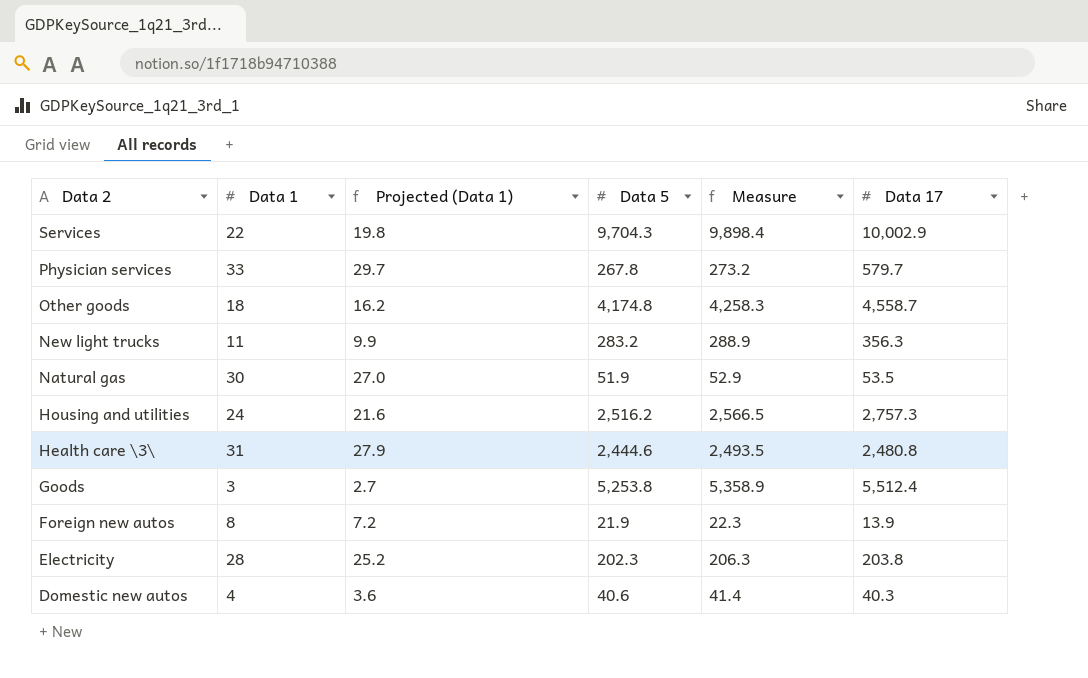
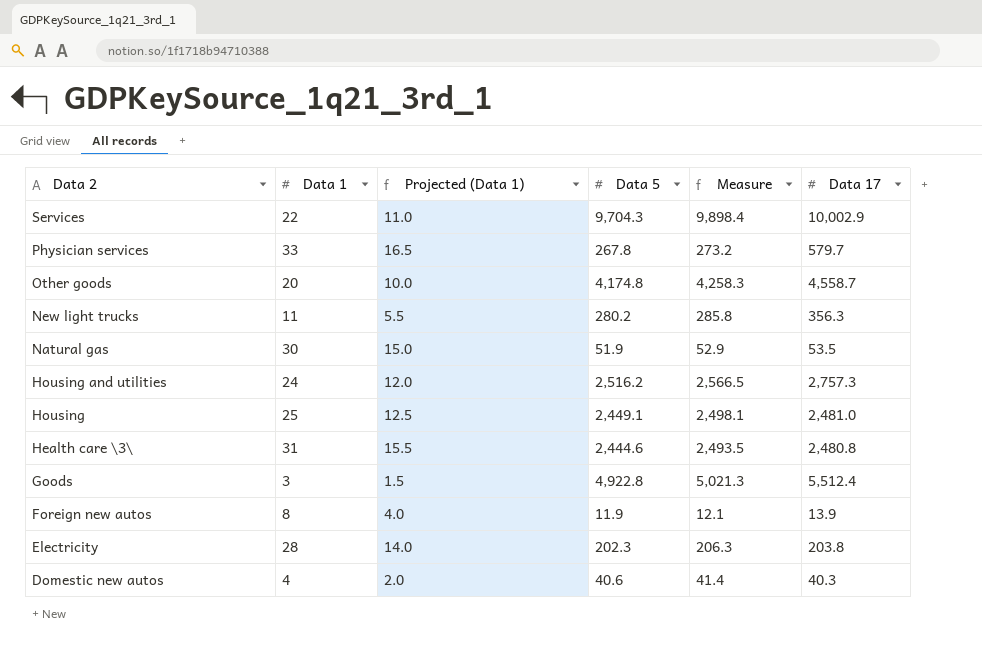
column Projected (Data 1) | formula: [Data 1] * 0.9 -> [Data 1] * 0.5
Other goods | Data 1: 18 -> 20
New light trucks | Data 5: 283.2 -> 280.2
New light trucks | Measure: 288.9 -> 285.8
row Housing: none -> 25 | 12.5 | 2,449.1 | 2,498.1 | 2,481.0
Goods | Data 5: 5,253.8 -> 4,922.8
Goods | Measure: 5,358.9 -> 5,021.3
Foreign new autos | Data 5: 21.9 -> 11.9
Foreign new autos | Measure: 22.3 -> 12.1

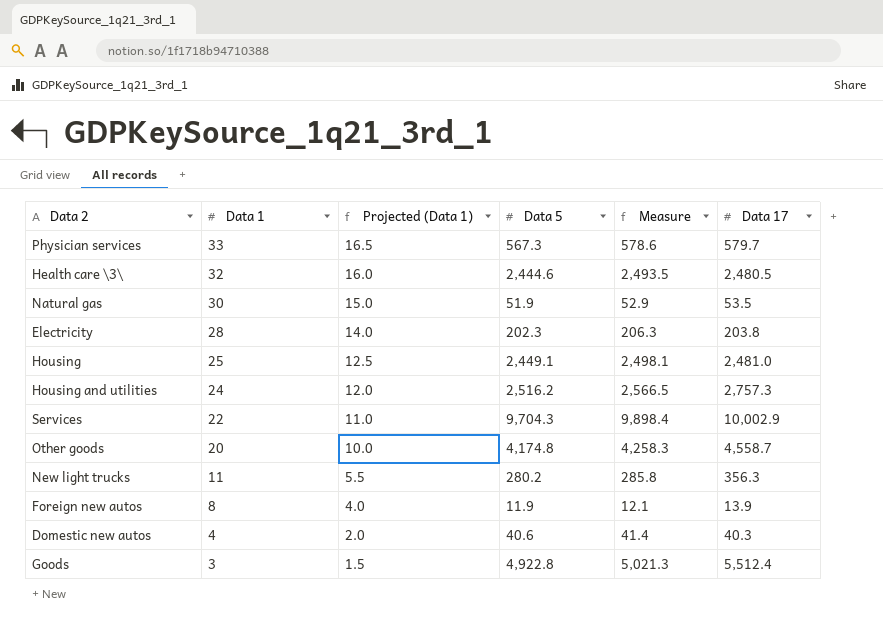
row order: Data 2 descending -> Data 1 descending
Physician services | Data 5: 267.8 -> 567.3
Physician services | Measure: 273.2 -> 578.6
Health care \3\ | Data 1: 31 -> 32
Health care \3\ | Projected (Data 1): 15.5 -> 16.0
Health care \3\ | Data 17: 2,480.8 -> 2,480.5

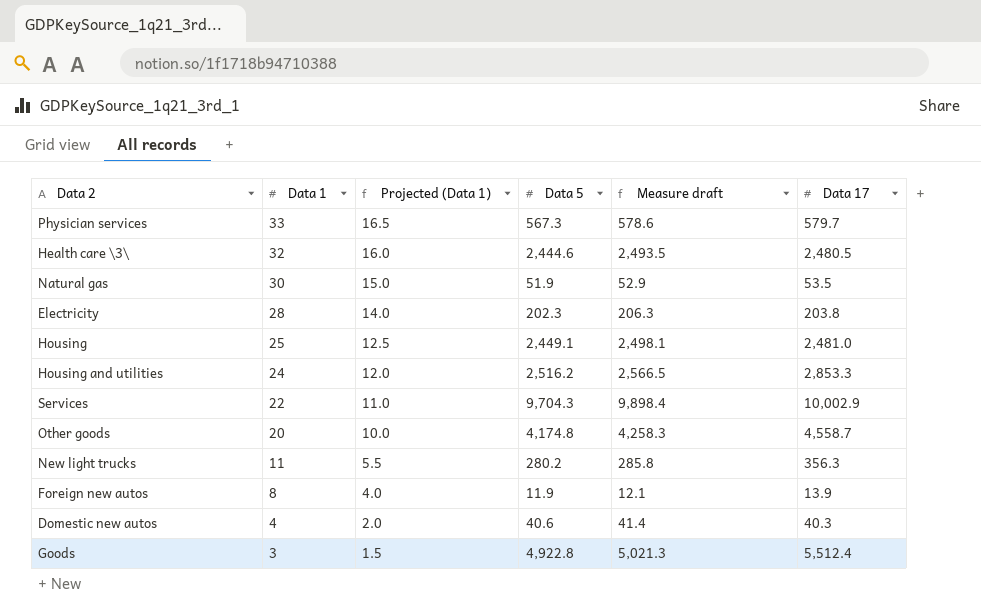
column name: Measure -> Measure draft
Housing and utilities | Data 17: 2,757.3 -> 2,853.3

